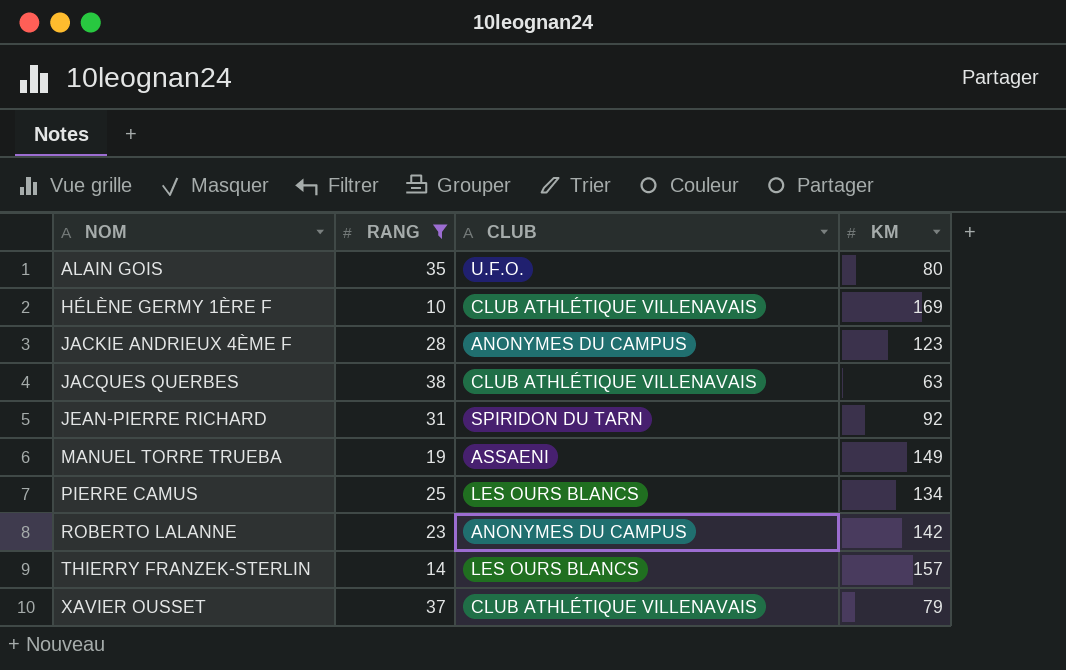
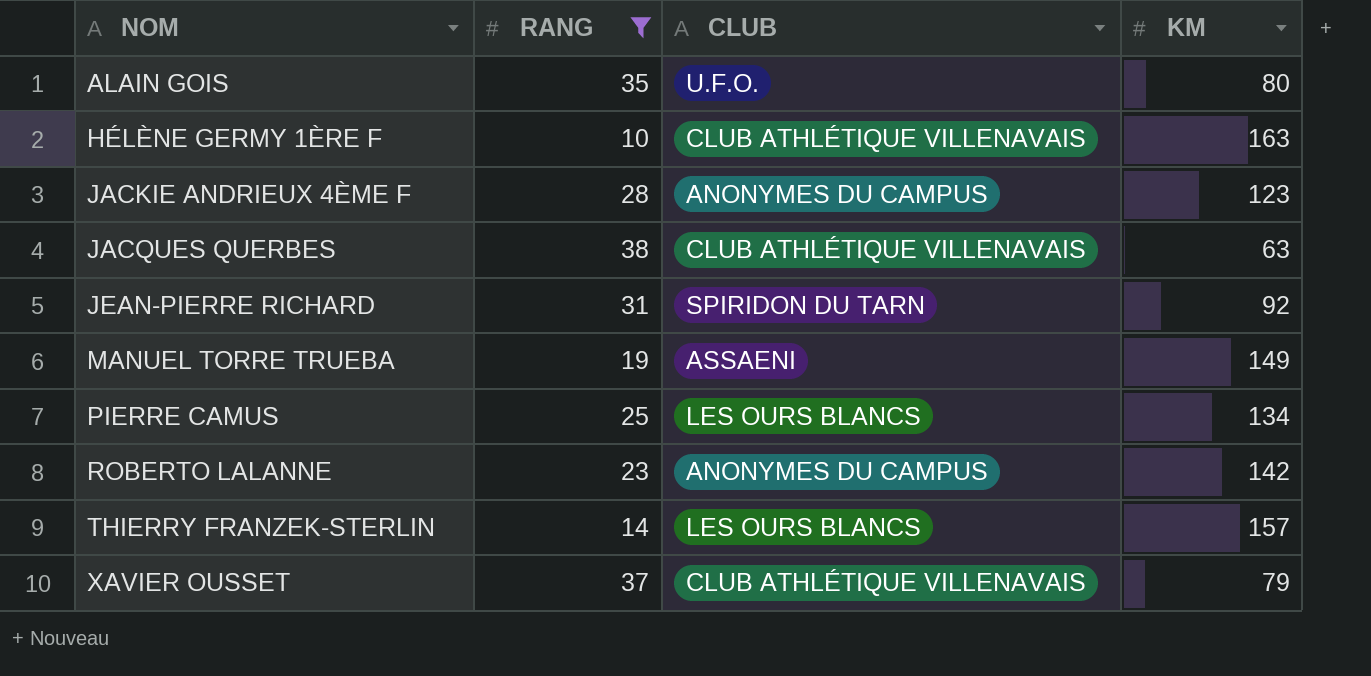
HÉLÈNE GERMY 1ÈRE F | KM: 169 -> 163

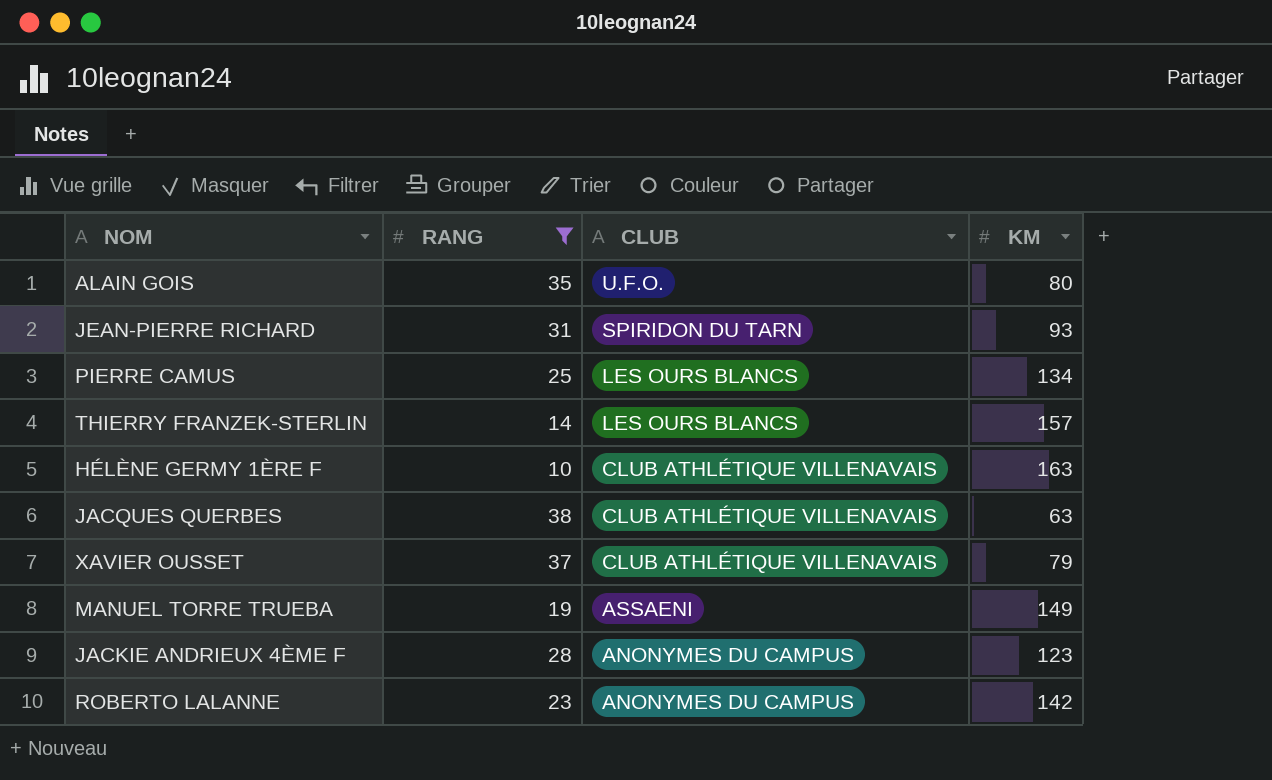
row order: NOM ascending -> CLUB descending
JEAN-PIERRE RICHARD | KM: 92 -> 93

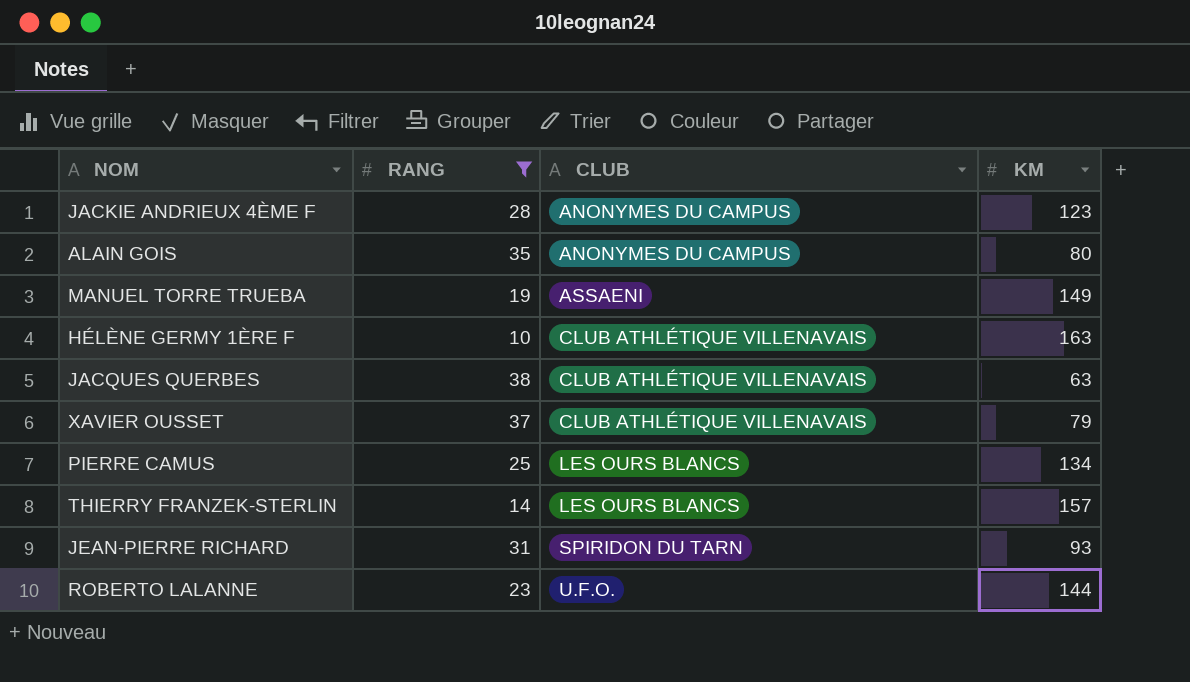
row order: CLUB descending -> CLUB ascending
ALAIN GOIS | CLUB: U.F.O. -> ANONYMES DU CAMPUS
ROBERTO LALANNE | CLUB: ANONYMES DU CAMPUS -> U.F.O.
ROBERTO LALANNE | KM: 142 -> 144

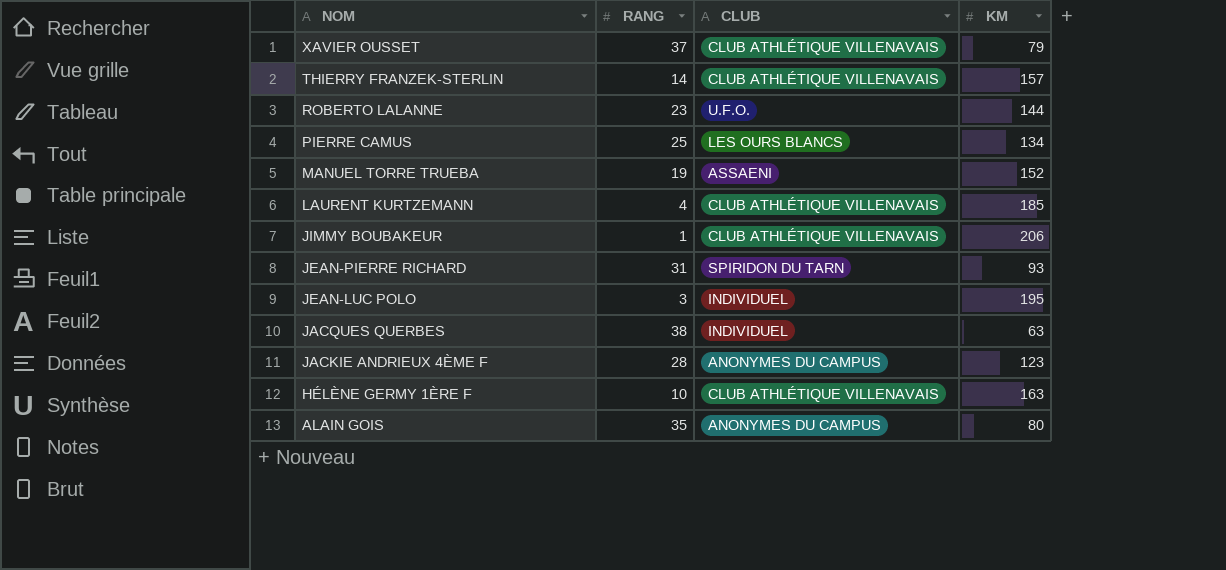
filter: RANG >= 10 -> none
row order: CLUB ascending -> NOM descending
THIERRY FRANZEK-STERLIN | CLUB: LES OURS BLANCS -> CLUB ATHLÉTIQUE VILLENAVAIS
MANUEL TORRE TRUEBA | KM: 149 -> 152
JACQUES QUERBES | CLUB: CLUB ATHLÉTIQUE VILLENAVAIS -> INDIVIDUEL

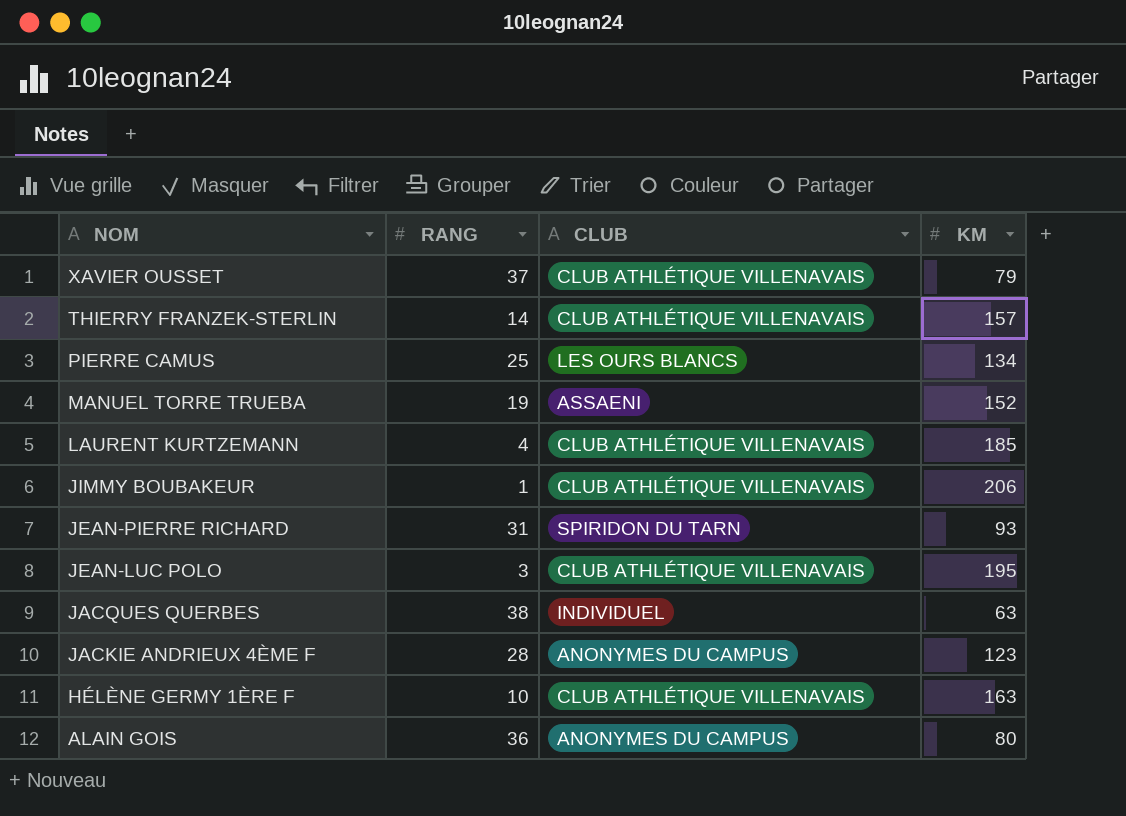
row ROBERTO LALANNE: 23 | U.F.O. | 144 -> none
JEAN-LUC POLO | CLUB: INDIVIDUEL -> CLUB ATHLÉTIQUE VILLENAVAIS
ALAIN GOIS | RANG: 35 -> 36

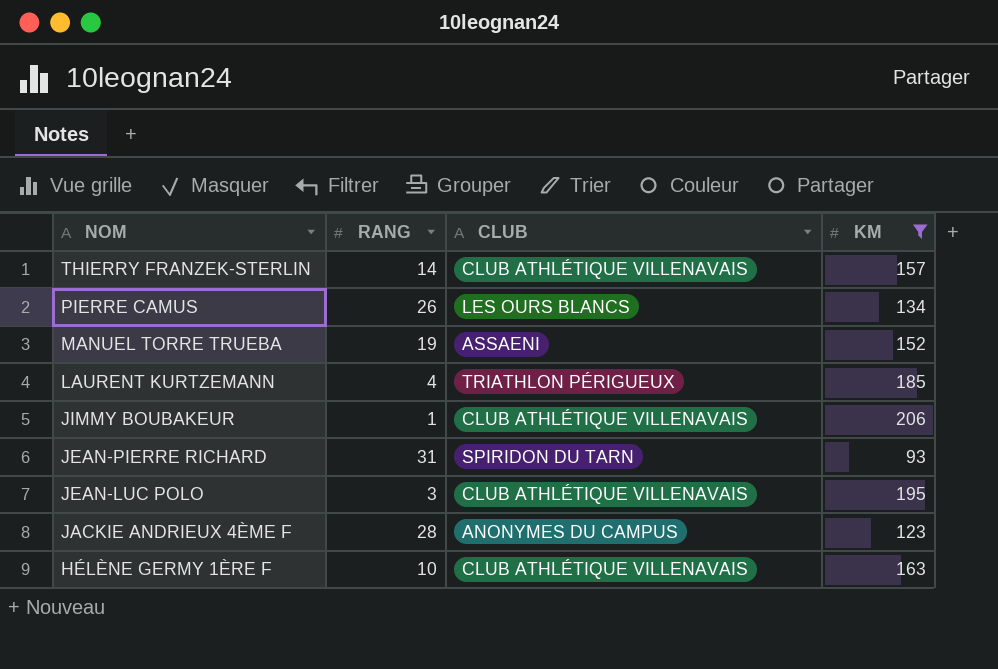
filter: none -> KM >= 93
PIERRE CAMUS | RANG: 25 -> 26
LAURENT KURTZEMANN | CLUB: CLUB ATHLÉTIQUE VILLENAVAIS -> TRIATHLON PÉRIGUEUX

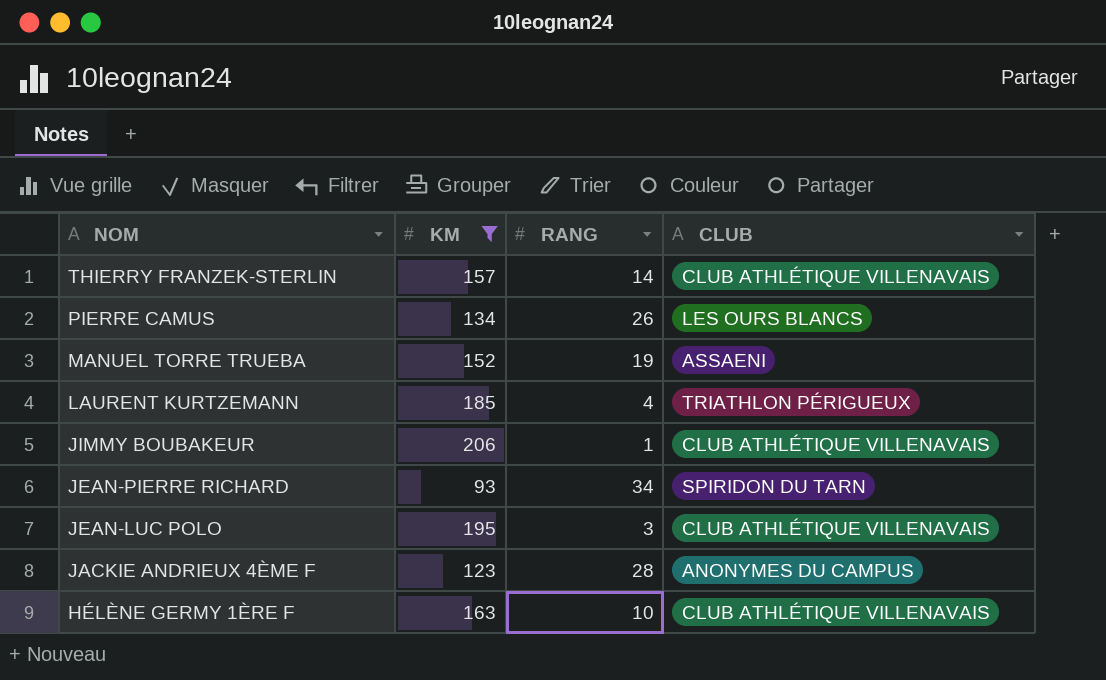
column KM | position: 4 -> 2
JEAN-PIERRE RICHARD | RANG: 31 -> 34

